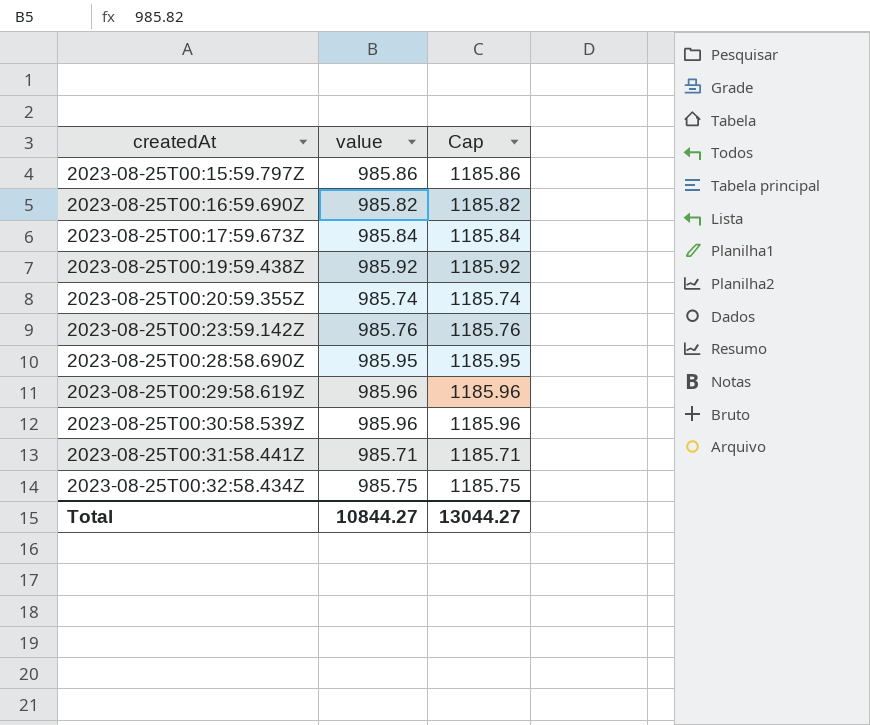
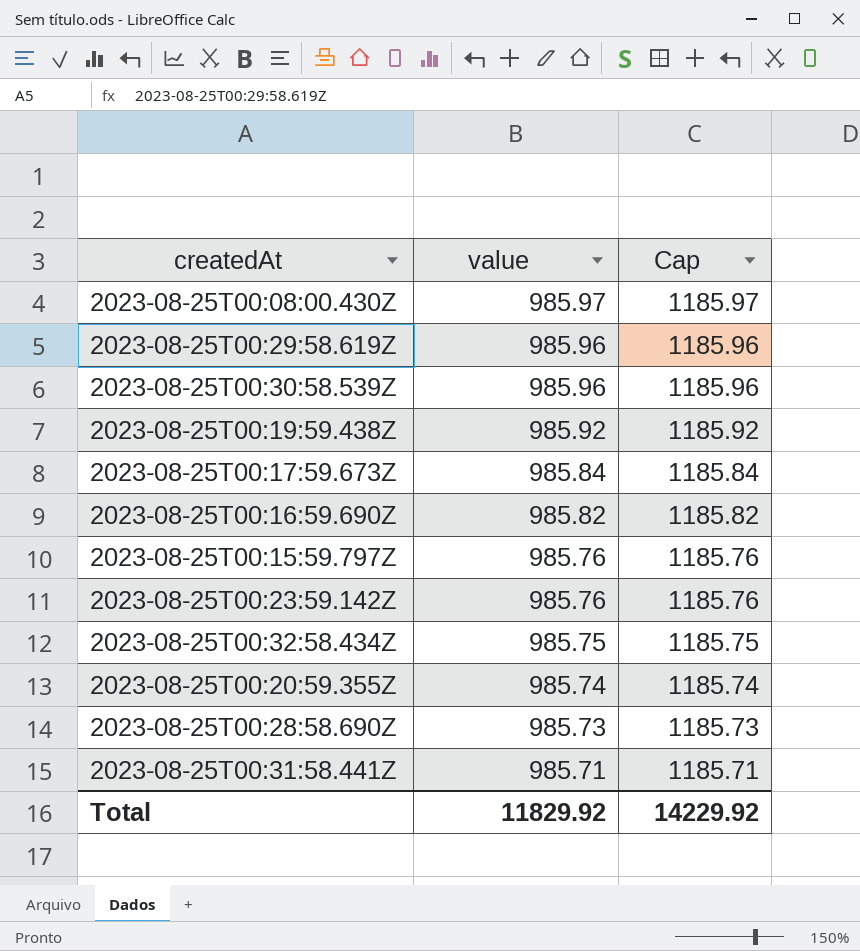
row order: createdAt ascending -> value descending
row 2023-08-25T00:08:00.430Z: none -> 985.97 | 1185.97
2023-08-25T00:15:59.797Z | value: 985.86 -> 985.76
2023-08-25T00:15:59.797Z | Cap: 1185.86 -> 1185.76
2023-08-25T00:28:58.690Z | value: 985.95 -> 985.73
2023-08-25T00:28:58.690Z | Cap: 1185.95 -> 1185.73
Total | value: 10844.27 -> 11829.92
Total | Cap: 13044.27 -> 14229.92

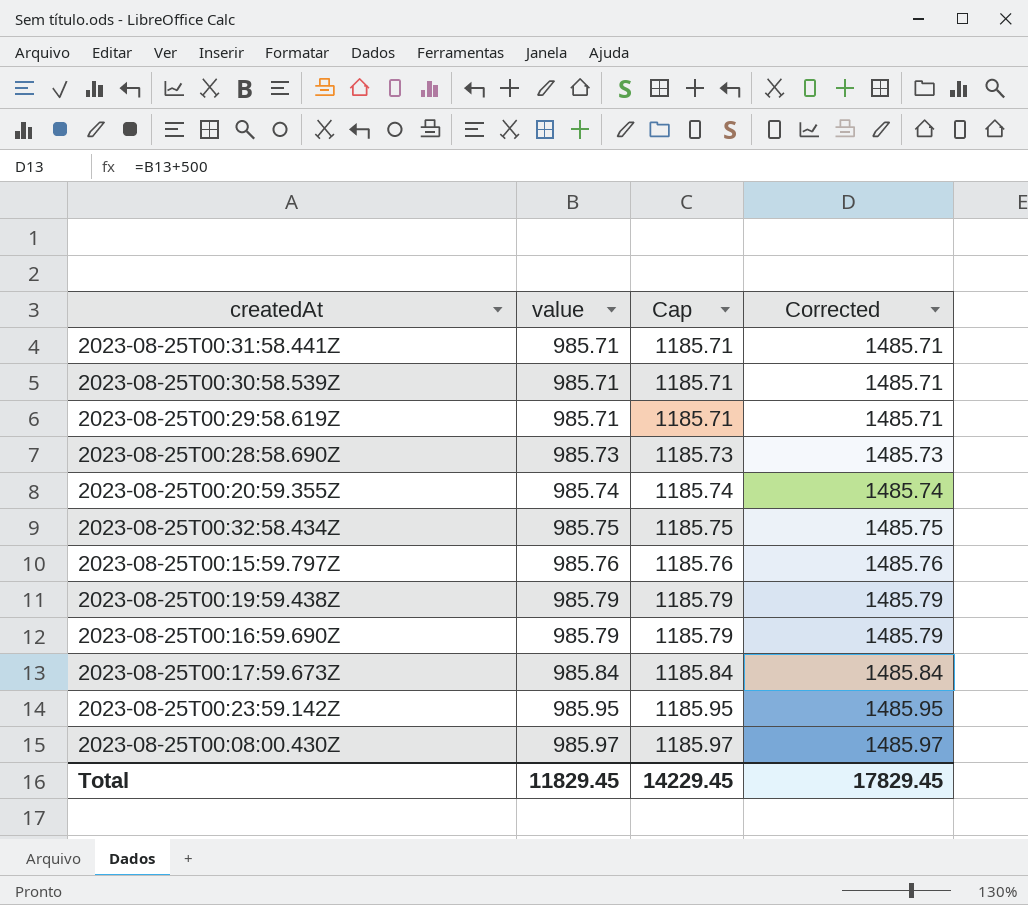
row order: value descending -> value ascending
column Corrected | formula: none -> [value] + 500
2023-08-25T00:30:58.539Z | value: 985.96 -> 985.71
2023-08-25T00:30:58.539Z | Cap: 1185.96 -> 1185.71
2023-08-25T00:29:58.619Z | value: 985.96 -> 985.71
2023-08-25T00:29:58.619Z | Cap: 1185.96 -> 1185.71
2023-08-25T00:19:59.438Z | value: 985.92 -> 985.79
2023-08-25T00:19:59.438Z | Cap: 1185.92 -> 1185.79
2023-08-25T00:16:59.690Z | value: 985.82 -> 985.79
2023-08-25T00:16:59.690Z | Cap: 1185.82 -> 1185.79
2023-08-25T00:23:59.142Z | value: 985.76 -> 985.95
2023-08-25T00:23:59.142Z | Cap: 1185.76 -> 1185.95
Total | value: 11829.92 -> 11829.45
Total | Cap: 14229.92 -> 14229.45

